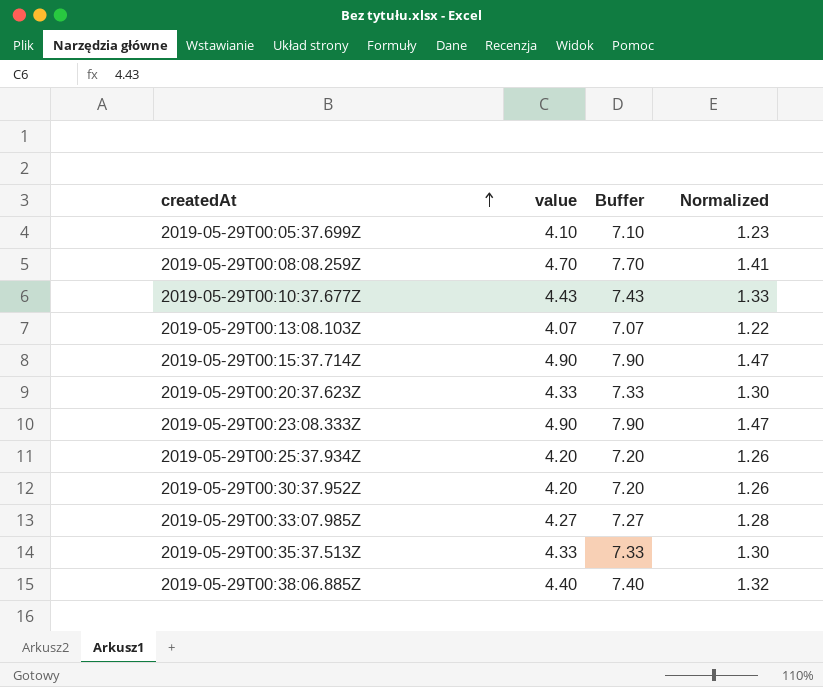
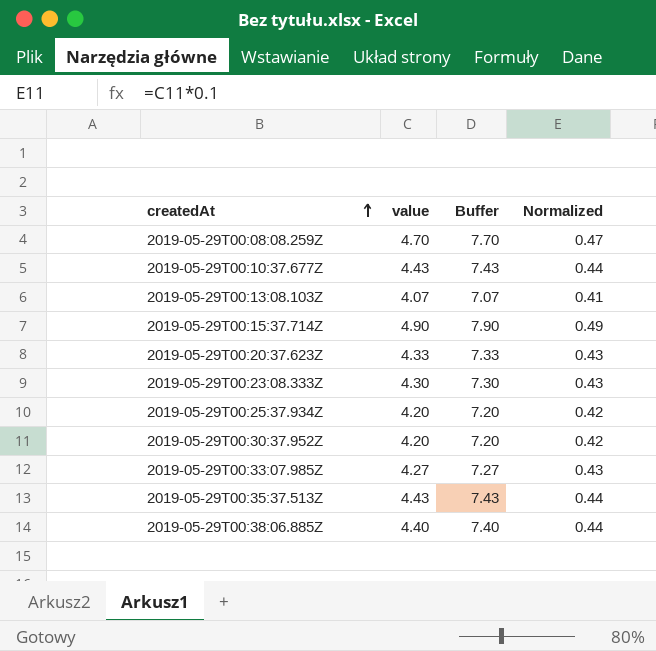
column Normalized | formula: [value] * 0.3 -> [value] * 0.1
row 2019-05-29T00:05:37.699Z: 4.10 | 7.10 | 1.23 -> none
2019-05-29T00:23:08.333Z | value: 4.90 -> 4.30
2019-05-29T00:23:08.333Z | Buffer: 7.90 -> 7.30
2019-05-29T00:35:37.513Z | value: 4.33 -> 4.43
2019-05-29T00:35:37.513Z | Buffer: 7.33 -> 7.43

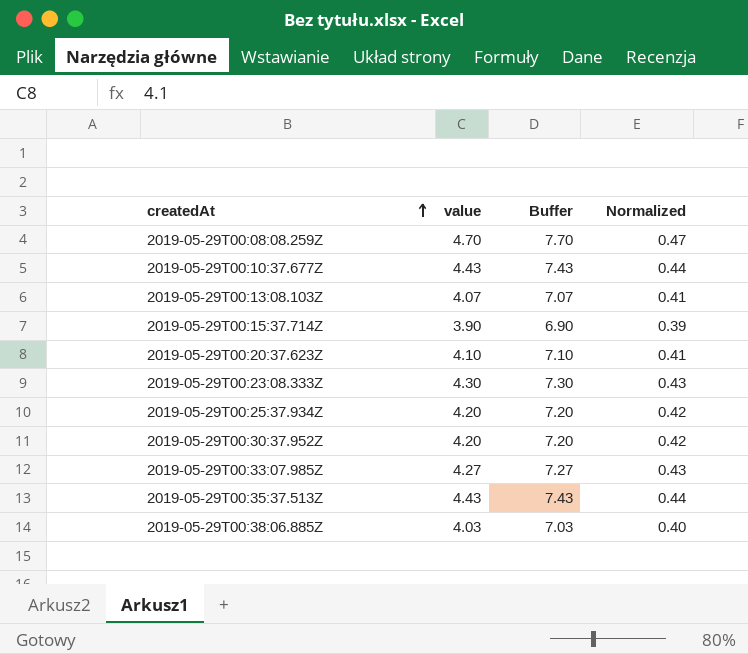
2019-05-29T00:15:37.714Z | value: 4.90 -> 3.90
2019-05-29T00:15:37.714Z | Buffer: 7.90 -> 6.90
2019-05-29T00:15:37.714Z | Normalized: 0.49 -> 0.39
2019-05-29T00:20:37.623Z | value: 4.33 -> 4.10
2019-05-29T00:20:37.623Z | Buffer: 7.33 -> 7.10
2019-05-29T00:20:37.623Z | Normalized: 0.43 -> 0.41
2019-05-29T00:38:06.885Z | value: 4.40 -> 4.03
2019-05-29T00:38:06.885Z | Buffer: 7.40 -> 7.03
2019-05-29T00:38:06.885Z | Normalized: 0.44 -> 0.40

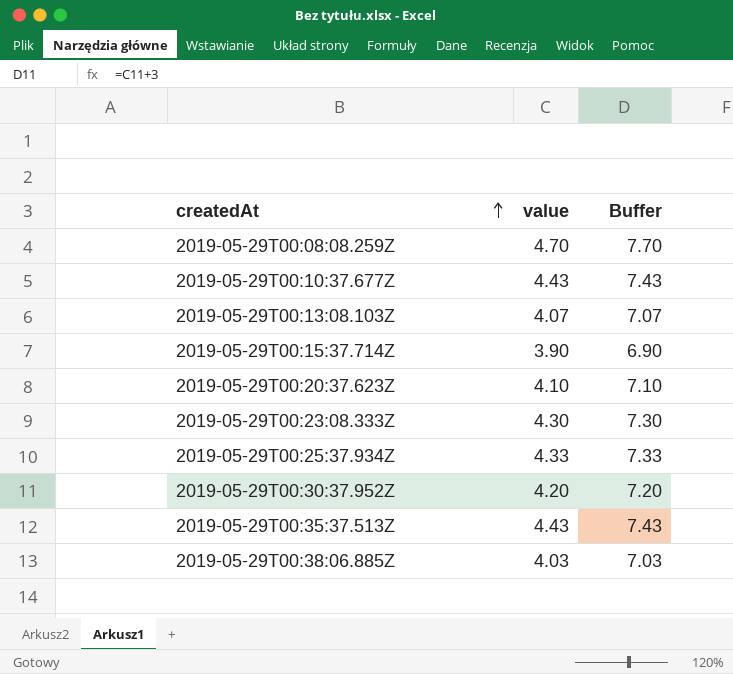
column Normalized | formula: [value] * 0.1 -> none
row 2019-05-29T00:33:07.985Z: 4.27 | 7.27 | 0.43 -> none
2019-05-29T00:25:37.934Z | value: 4.20 -> 4.33
2019-05-29T00:25:37.934Z | Buffer: 7.20 -> 7.33

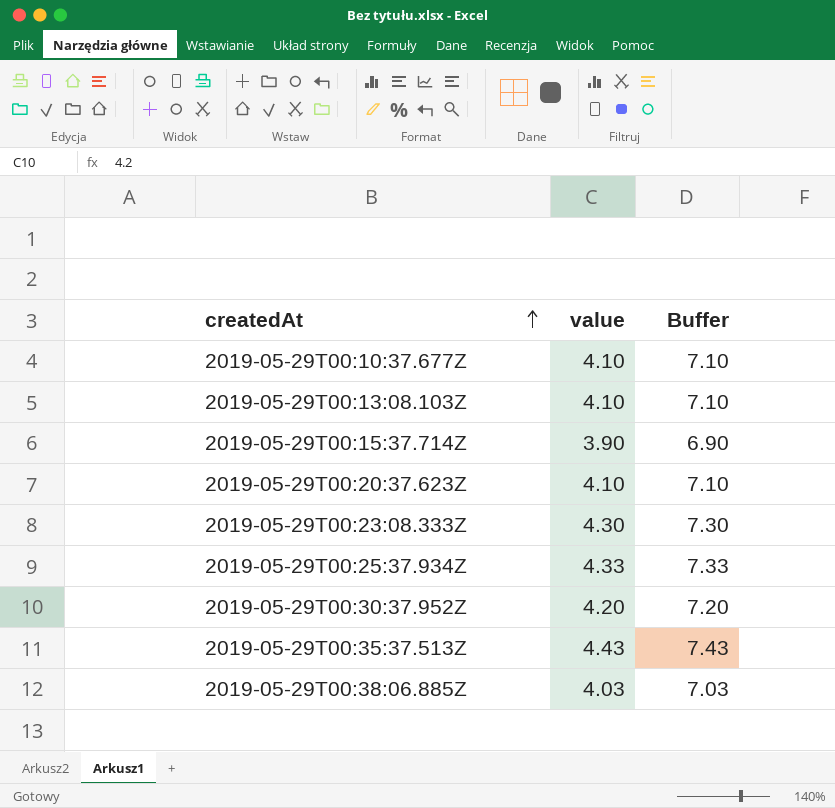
row 2019-05-29T00:08:08.259Z: 4.70 | 7.70 -> none
2019-05-29T00:10:37.677Z | value: 4.43 -> 4.10
2019-05-29T00:10:37.677Z | Buffer: 7.43 -> 7.10
2019-05-29T00:13:08.103Z | value: 4.07 -> 4.10
2019-05-29T00:13:08.103Z | Buffer: 7.07 -> 7.10

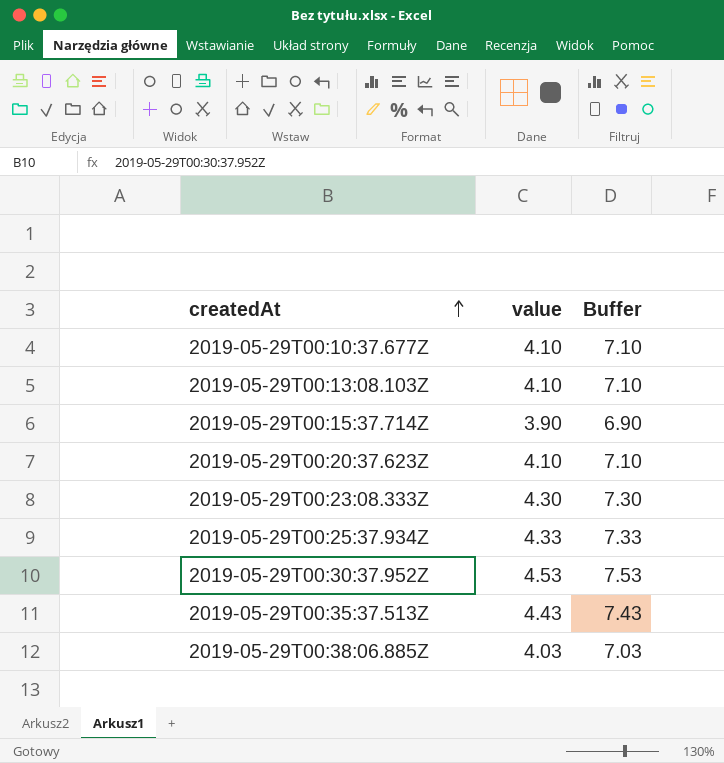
2019-05-29T00:30:37.952Z | value: 4.20 -> 4.53
2019-05-29T00:30:37.952Z | Buffer: 7.20 -> 7.53

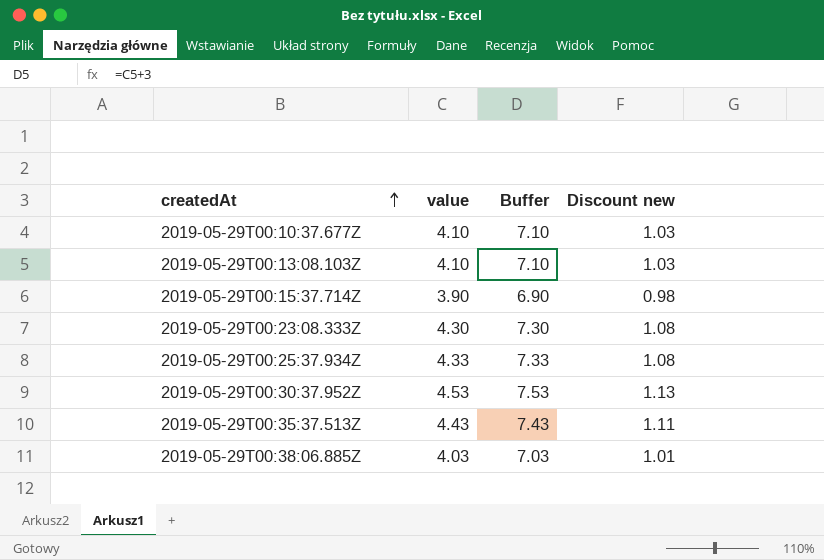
column Discount new | formula: none -> [value] * 0.25
row 2019-05-29T00:20:37.623Z: 4.10 | 7.10 -> none

